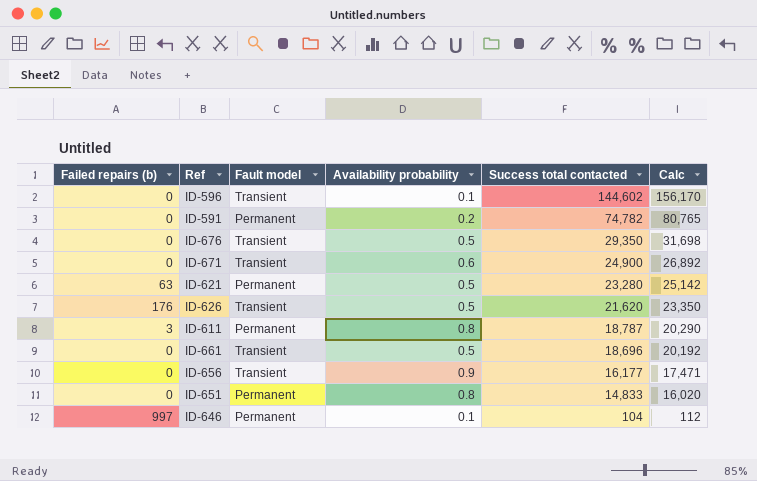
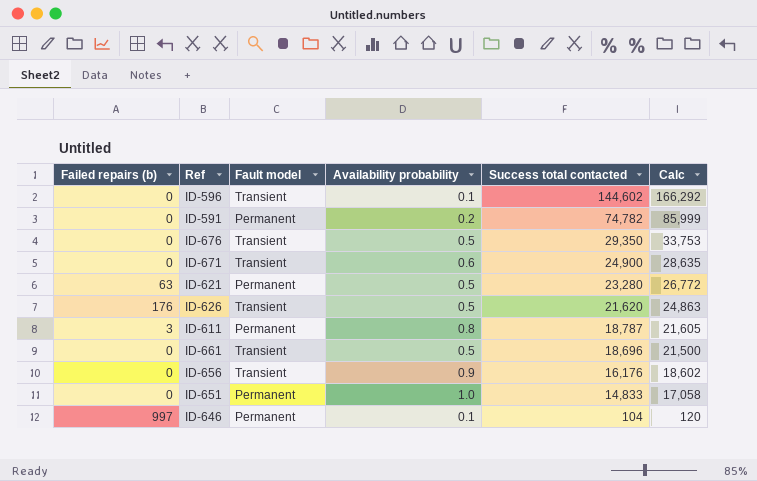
column Calc | formula: [Success total contacted] * 1.08 -> [Success total contacted] * 1.15
ID-656 | Success total contacted: 16,177 -> 16,176
ID-651 | Availability probability: 0.8 -> 1.0

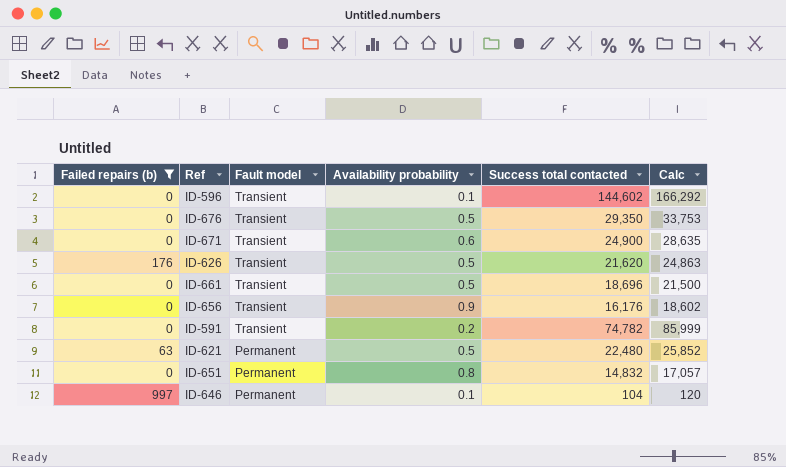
filter: none -> Failed repairs (b) != 3
row order: Success total contacted descending -> Fault model descending
ID-591 | Fault model: Permanent -> Transient
ID-621 | Success total contacted: 23,280 -> 22,480
ID-621 | Calc: 26,772 -> 25,852
ID-651 | Availability probability: 1.0 -> 0.8
ID-651 | Success total contacted: 14,833 -> 14,832
ID-651 | Calc: 17,058 -> 17,057

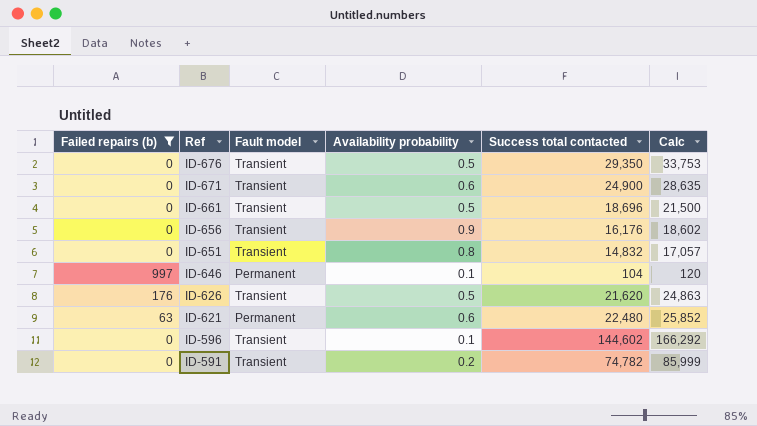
row order: Fault model descending -> Ref descending
ID-651 | Fault model: Permanent -> Transient
ID-621 | Availability probability: 0.5 -> 0.6

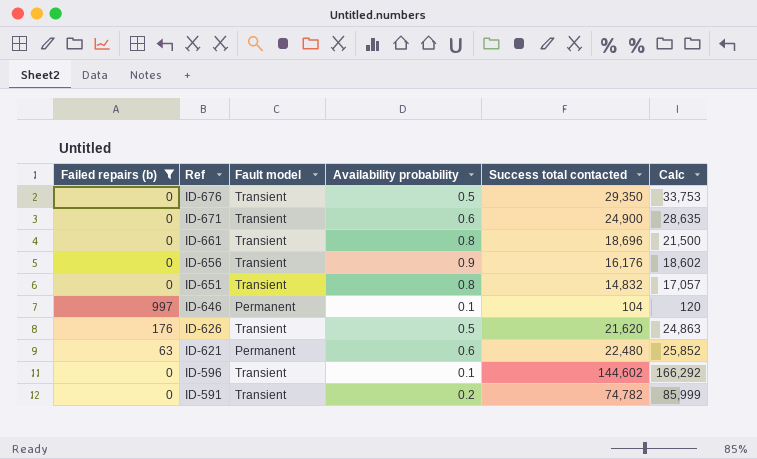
ID-661 | Availability probability: 0.5 -> 0.8

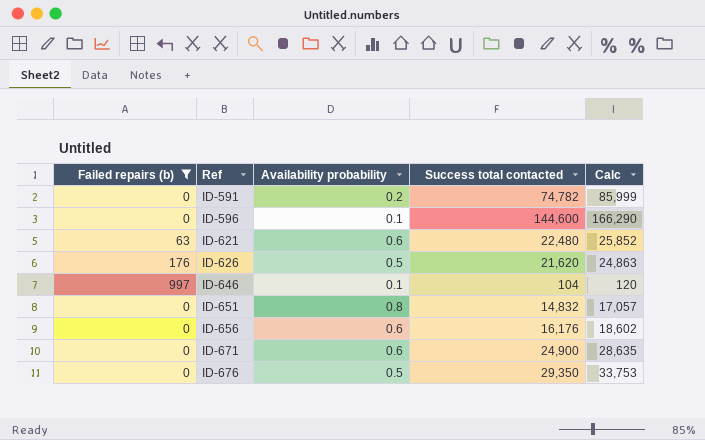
row order: Ref descending -> Ref ascending
column Fault model | position: 3 -> none
row ID-661: 0 | Transient | 0.8 | 18,696 | 21,500 -> none
ID-596 | Success total contacted: 144,602 -> 144,600
ID-596 | Calc: 166,292 -> 166,290
ID-656 | Availability probability: 0.9 -> 0.6

